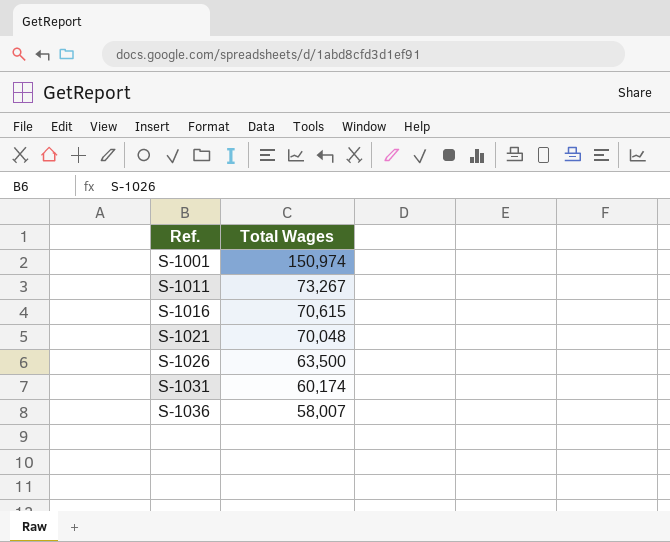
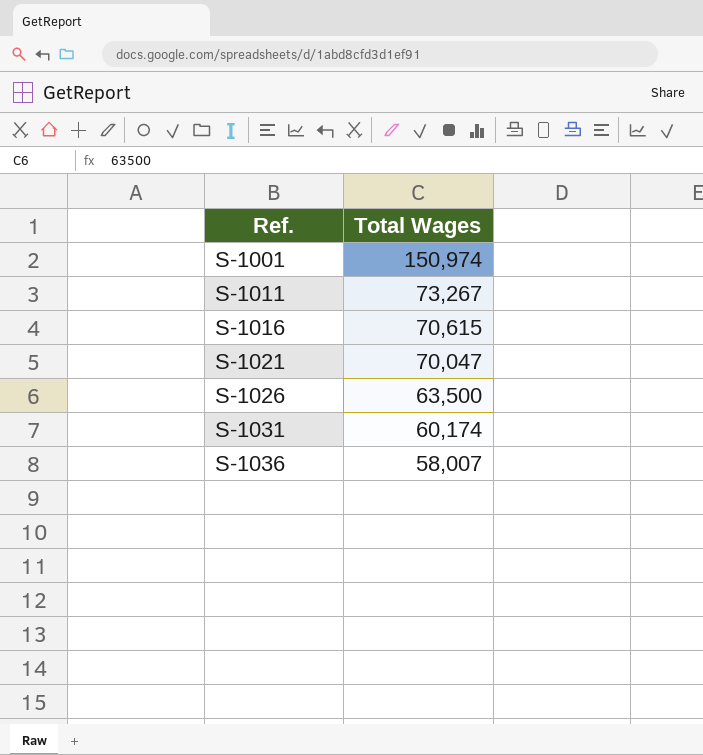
S-1021 | Total Wages: 70,048 -> 70,047

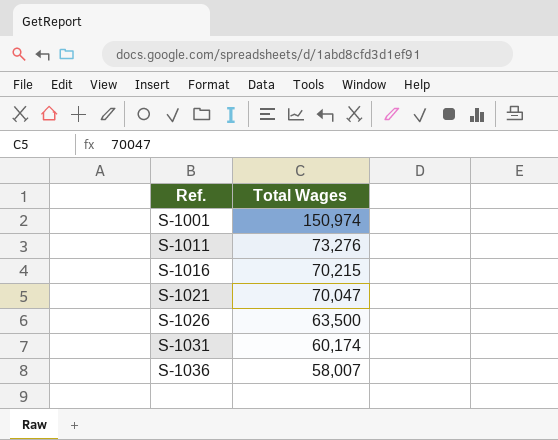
S-1011 | Total Wages: 73,267 -> 73,276
S-1016 | Total Wages: 70,615 -> 70,215

